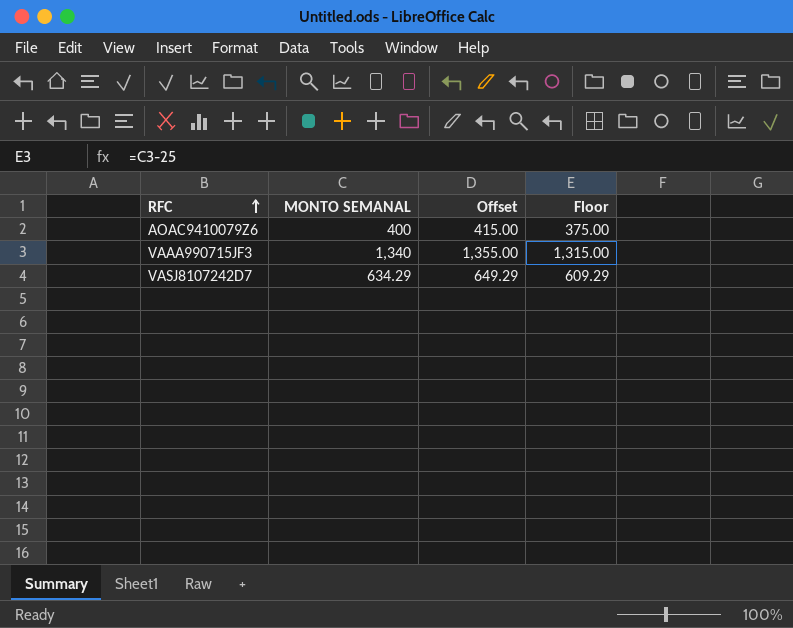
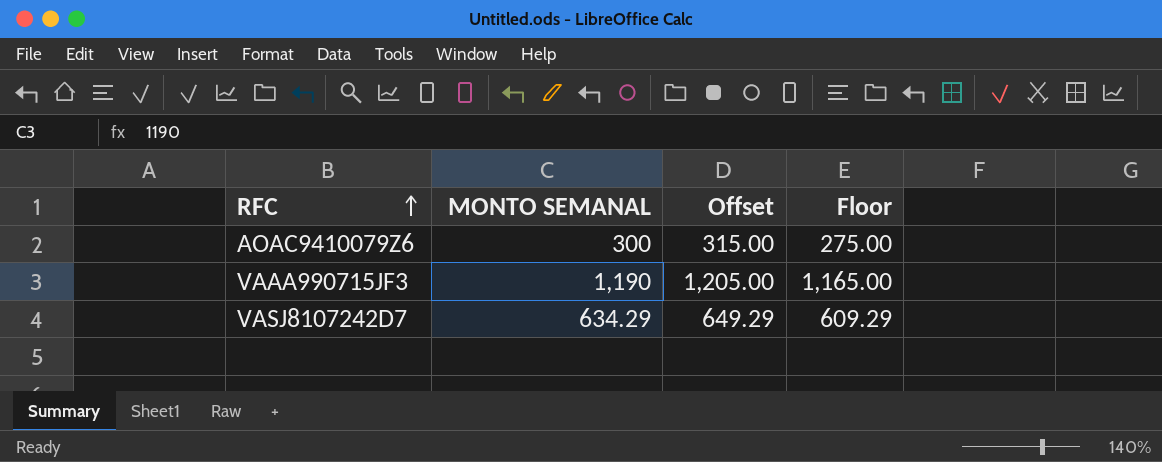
AOAC9410079Z6 | MONTO SEMANAL: 400 -> 300
AOAC9410079Z6 | Offset: 415.00 -> 315.00
AOAC9410079Z6 | Floor: 375.00 -> 275.00
VAAA990715JF3 | MONTO SEMANAL: 1,340 -> 1,190
VAAA990715JF3 | Offset: 1,355.00 -> 1,205.00
VAAA990715JF3 | Floor: 1,315.00 -> 1,165.00

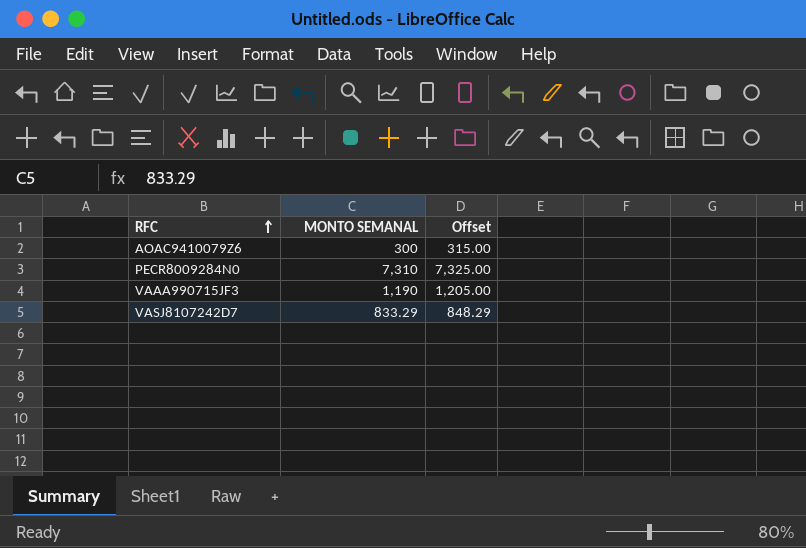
column Floor | formula: [MONTO SEMANAL] - 25 -> none
row PECR8009284N0: none -> 7,310 | 7,325.00
VASJ8107242D7 | MONTO SEMANAL: 634.29 -> 833.29
VASJ8107242D7 | Offset: 649.29 -> 848.29

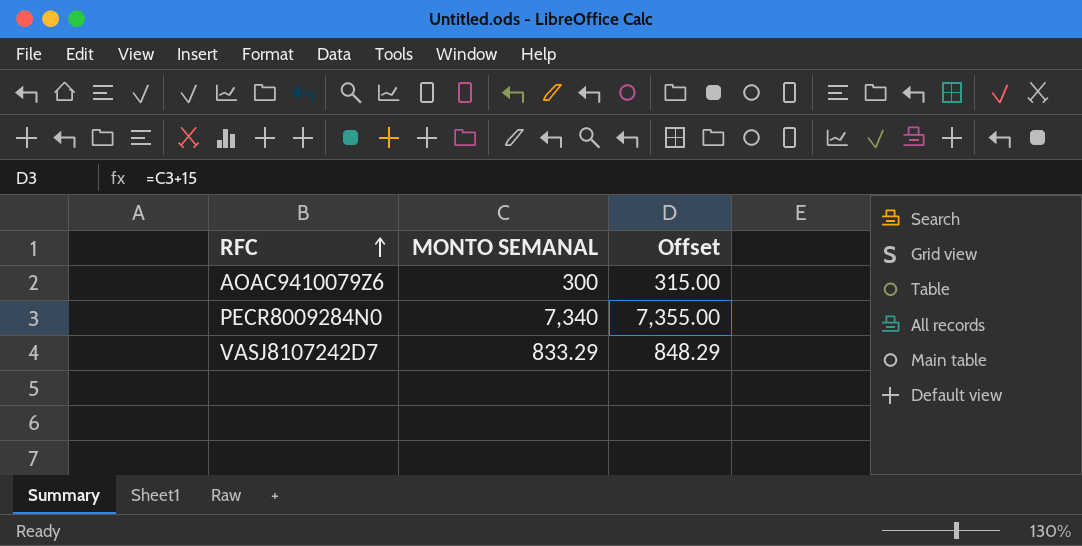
row VAAA990715JF3: 1,190 | 1,205.00 -> none
PECR8009284N0 | MONTO SEMANAL: 7,310 -> 7,340
PECR8009284N0 | Offset: 7,325.00 -> 7,355.00

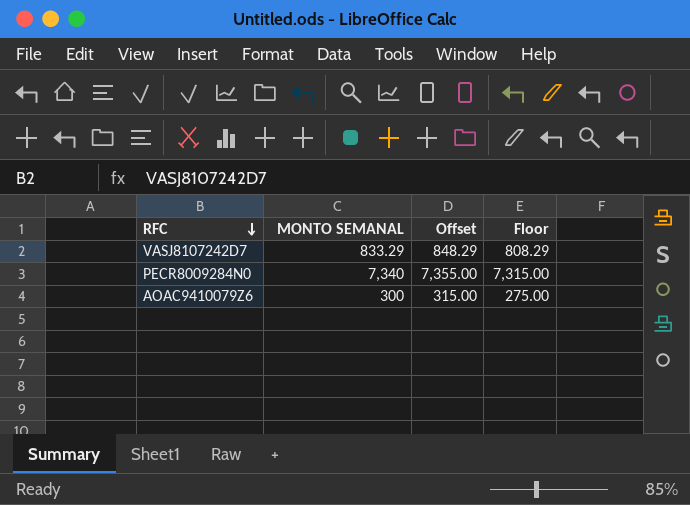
row order: RFC ascending -> RFC descending
column Floor | formula: none -> [MONTO SEMANAL] - 25

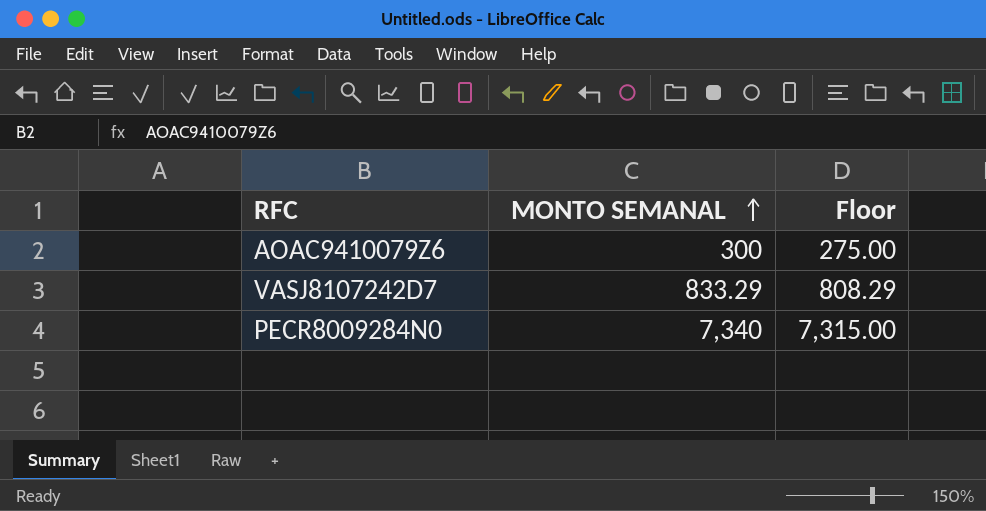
row order: RFC descending -> MONTO SEMANAL ascending
column Offset | formula: [MONTO SEMANAL] + 15 -> none

